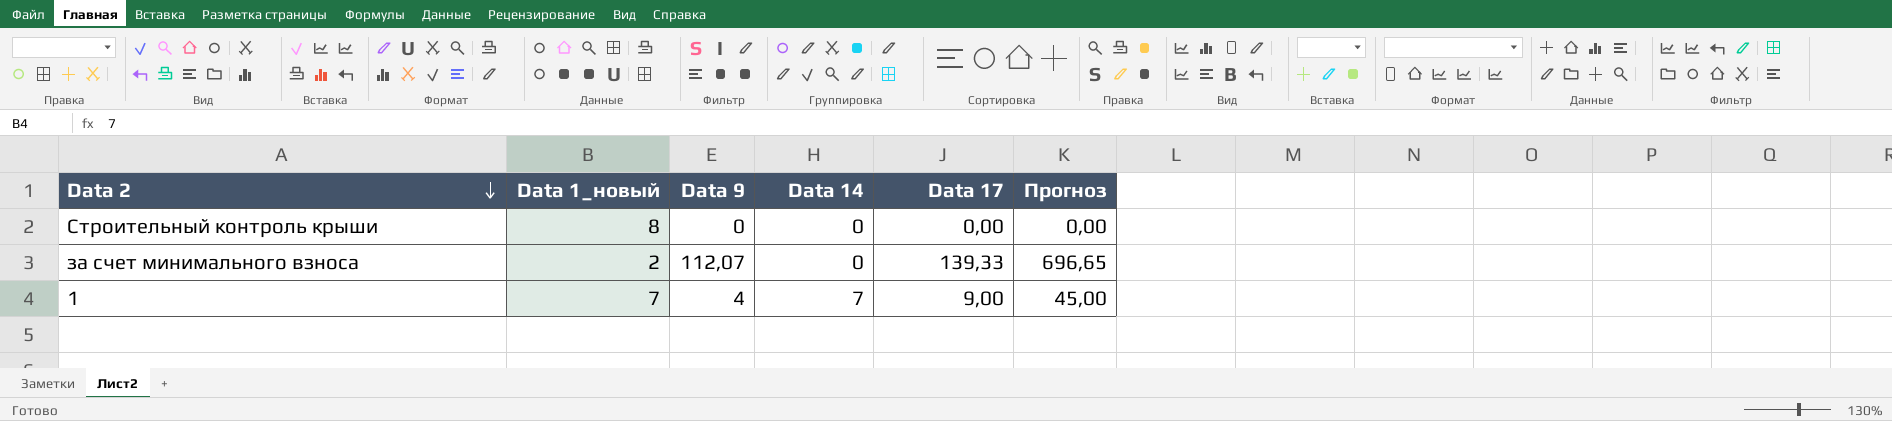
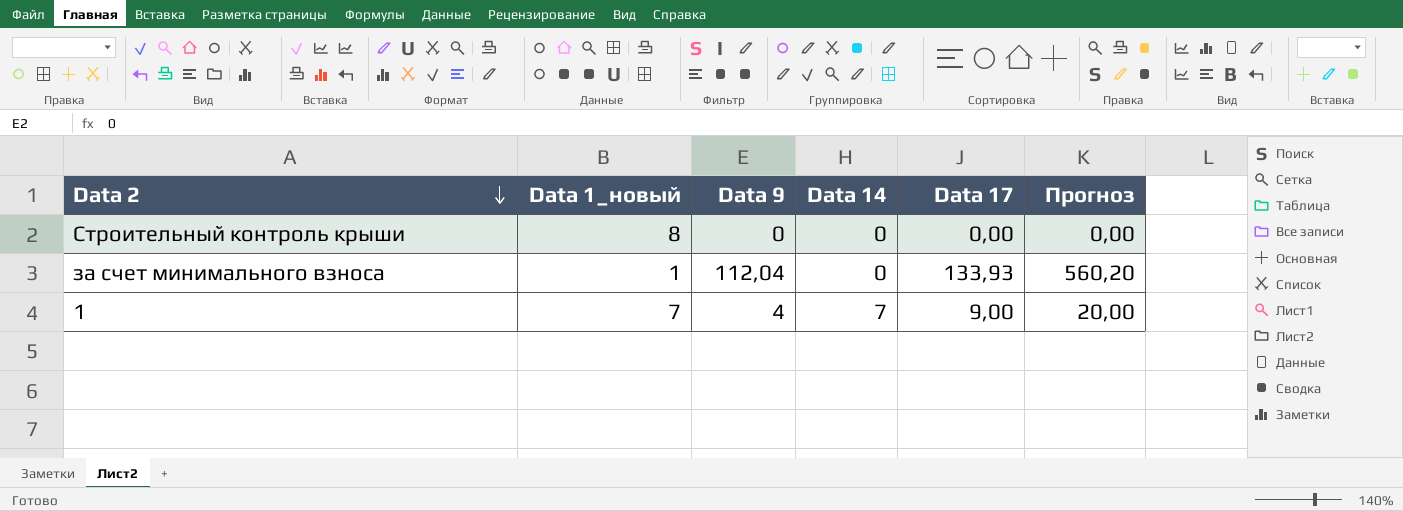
column Прогноз | formula: [Data 17] * 5 -> [Data 9] * 5
за счет минимального взноса | Data 1_новый: 2 -> 1
за счет минимального взноса | Data 9: 112,07 -> 112,04
за счет минимального взноса | Data 17: 139,33 -> 133,93

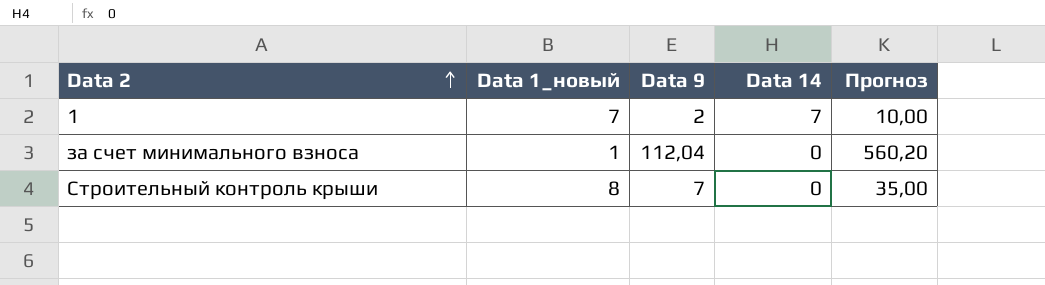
row order: Data 2 descending -> Data 2 ascending
column Data 17 | position: 5 -> none
1 | Data 9: 4 -> 2
1 | Прогноз: 20,00 -> 10,00
Строительный контроль крыши | Data 9: 0 -> 7
Строительный контроль крыши | Прогноз: 0,00 -> 35,00

